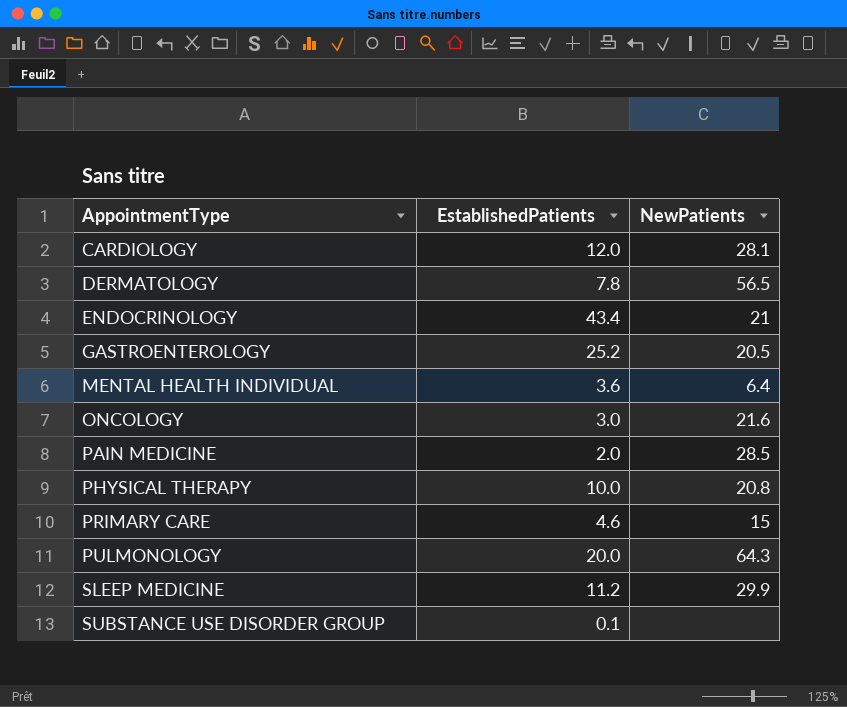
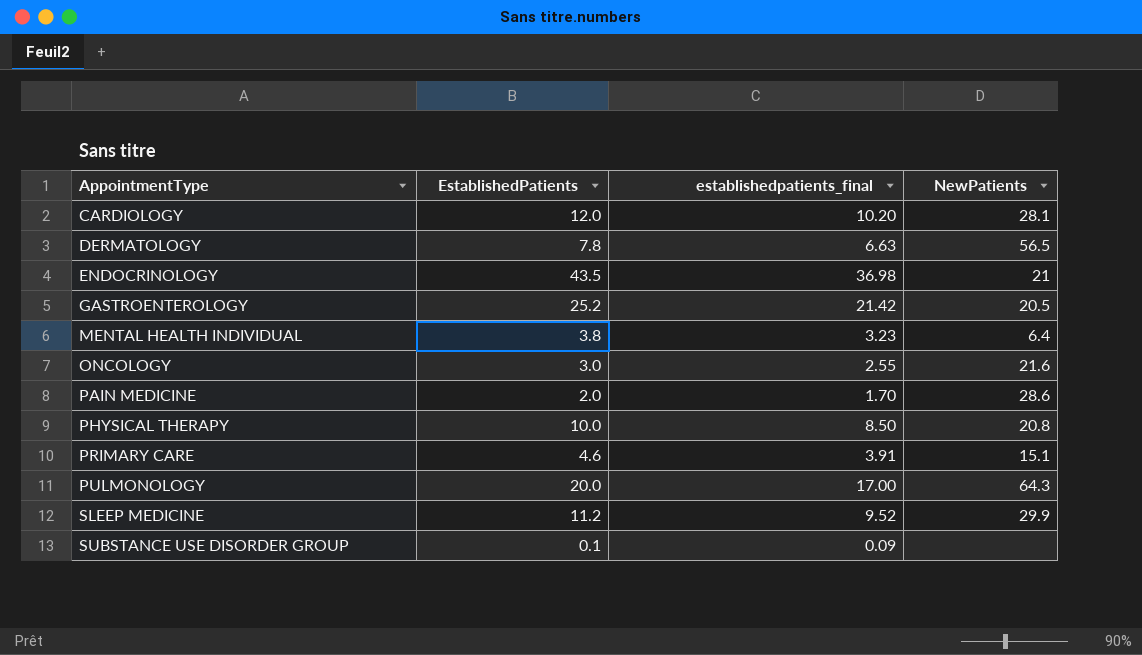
column establishedpatients_final | formula: none -> [EstablishedPatients] * 0.85
ENDOCRINOLOGY | EstablishedPatients: 43.4 -> 43.5
MENTAL HEALTH INDIVIDUAL | EstablishedPatients: 3.6 -> 3.8
PAIN MEDICINE | NewPatients: 28.5 -> 28.6
PRIMARY CARE | NewPatients: 15 -> 15.1

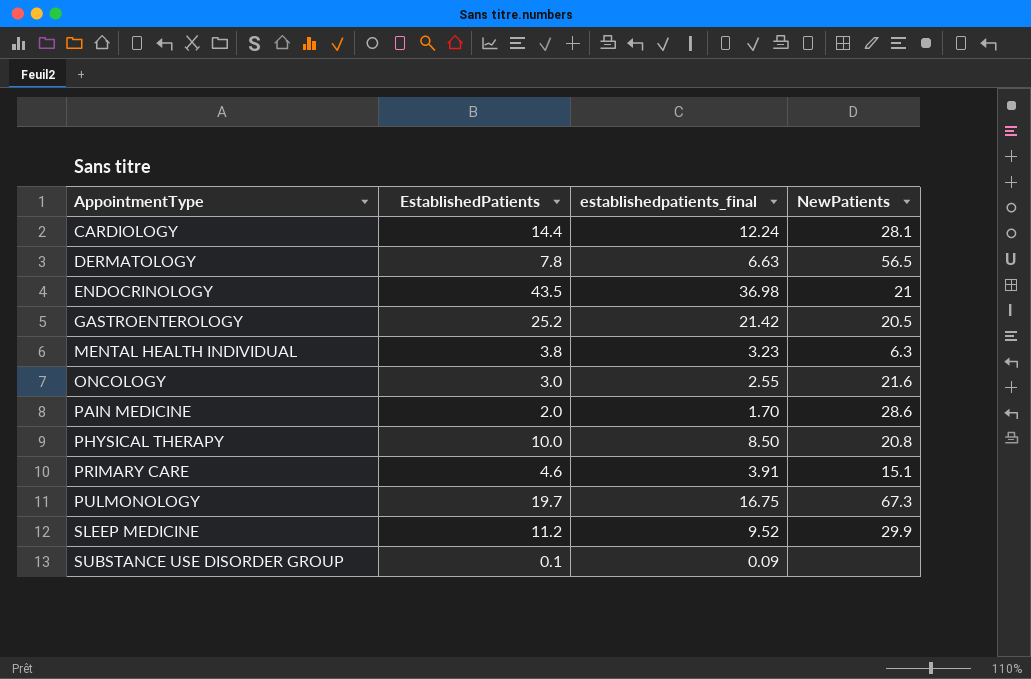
CARDIOLOGY | EstablishedPatients: 12.0 -> 14.4
CARDIOLOGY | establishedpatients_final: 10.20 -> 12.24
MENTAL HEALTH INDIVIDUAL | NewPatients: 6.4 -> 6.3
PULMONOLOGY | EstablishedPatients: 20.0 -> 19.7
PULMONOLOGY | establishedpatients_final: 17.00 -> 16.75
PULMONOLOGY | NewPatients: 64.3 -> 67.3

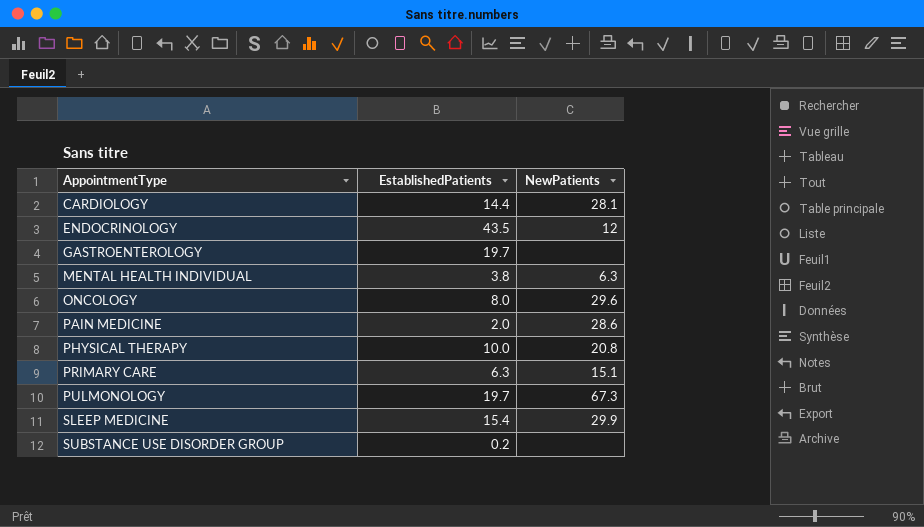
column establishedpatients_final | formula: [EstablishedPatients] * 0.85 -> none
row DERMATOLOGY: 7.8 | 6.63 | 56.5 -> none
ENDOCRINOLOGY | NewPatients: 21 -> 12
GASTROENTEROLOGY | EstablishedPatients: 25.2 -> 19.7
GASTROENTEROLOGY | NewPatients: 20.5 -> none
ONCOLOGY | EstablishedPatients: 3.0 -> 8.0
ONCOLOGY | NewPatients: 21.6 -> 29.6
PRIMARY CARE | EstablishedPatients: 4.6 -> 6.3
SLEEP MEDICINE | EstablishedPatients: 11.2 -> 15.4
SUBSTANCE USE DISORDER GROUP | EstablishedPatients: 0.1 -> 0.2

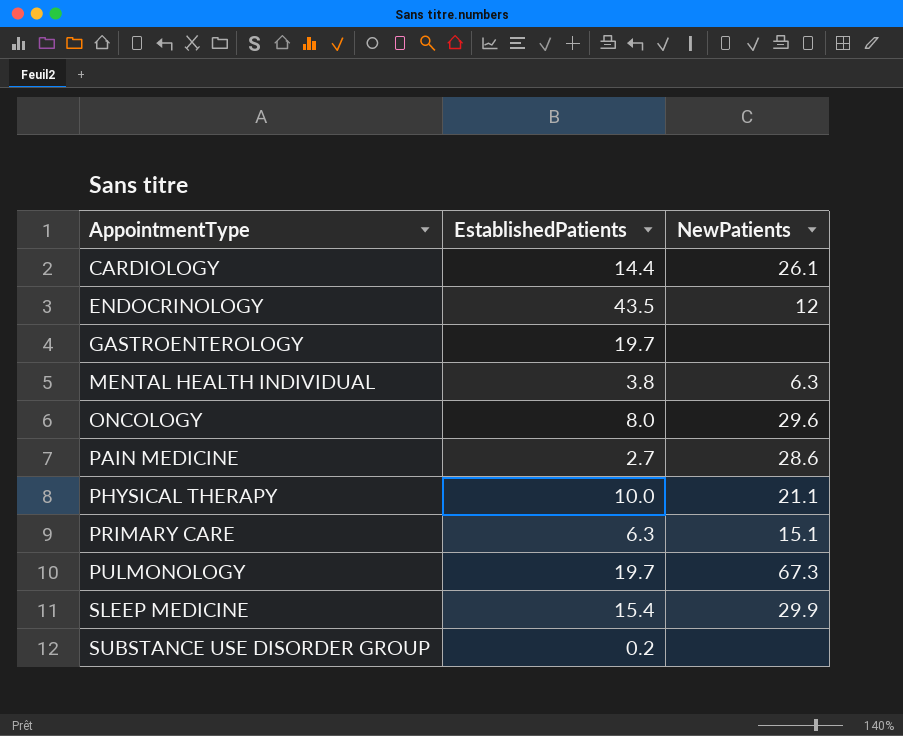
CARDIOLOGY | NewPatients: 28.1 -> 26.1
PAIN MEDICINE | EstablishedPatients: 2.0 -> 2.7
PHYSICAL THERAPY | NewPatients: 20.8 -> 21.1

